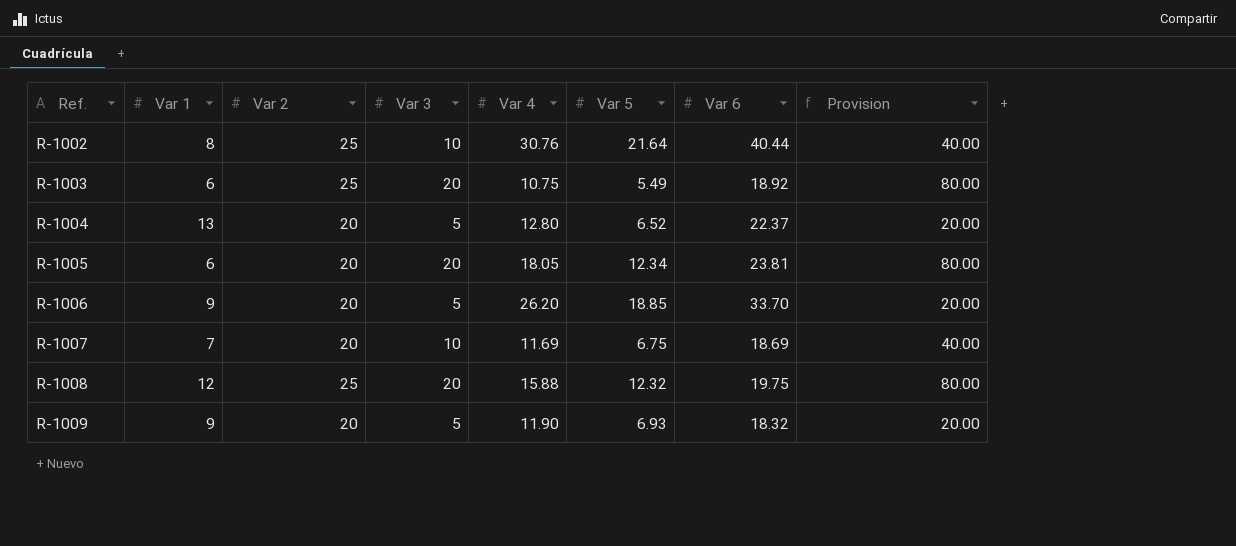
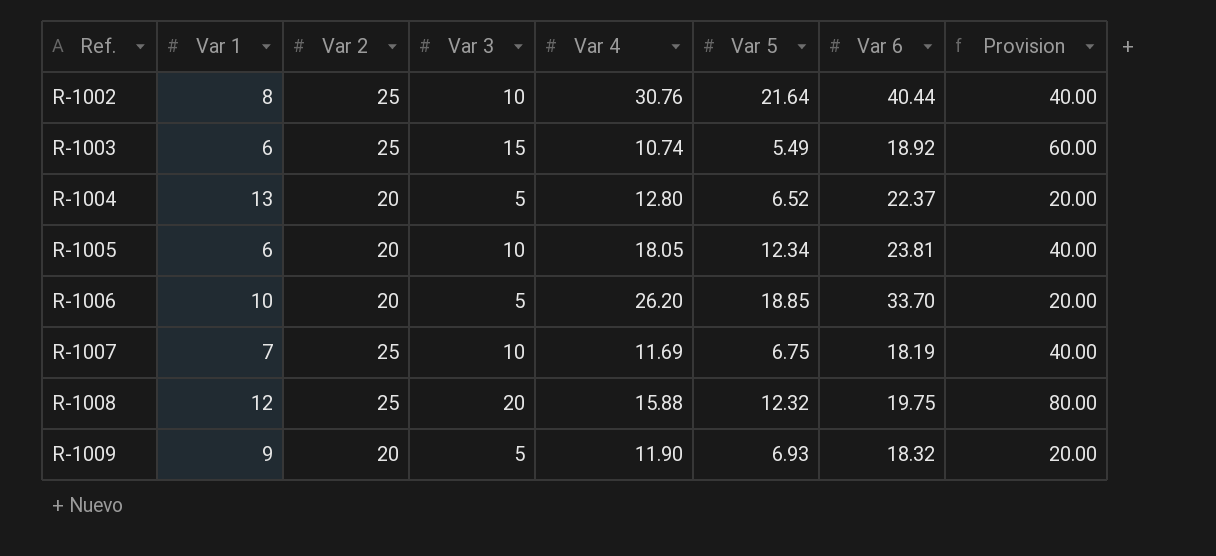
R-1003 | Var 3: 20 -> 15
R-1003 | Var 4: 10.75 -> 10.74
R-1003 | Provision: 80.00 -> 60.00
R-1005 | Var 3: 20 -> 10
R-1005 | Provision: 80.00 -> 40.00
R-1006 | Var 1: 9 -> 10
R-1007 | Var 2: 20 -> 25
R-1007 | Var 6: 18.69 -> 18.19

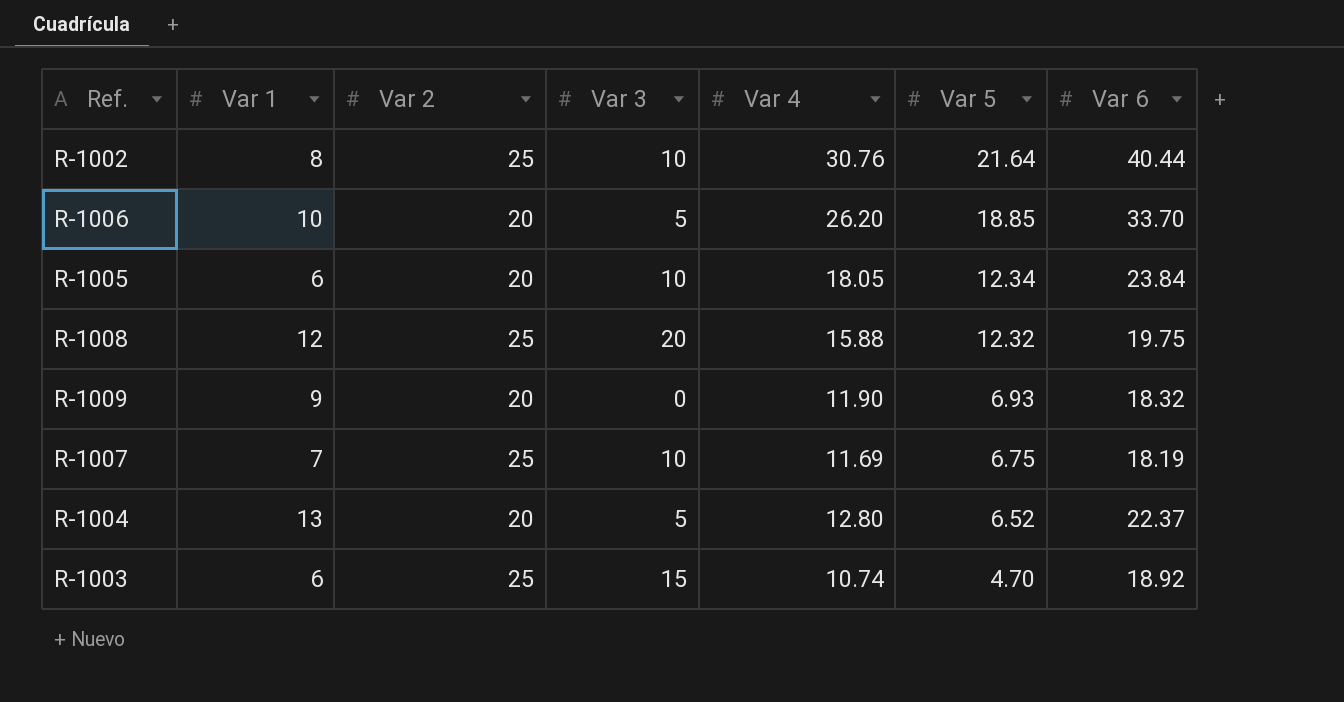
row order: Ref. ascending -> Var 5 descending
column Provision | formula: [Var 3] * 4 -> none
R-1005 | Var 6: 23.81 -> 23.84
R-1009 | Var 3: 5 -> 0
R-1003 | Var 5: 5.49 -> 4.70

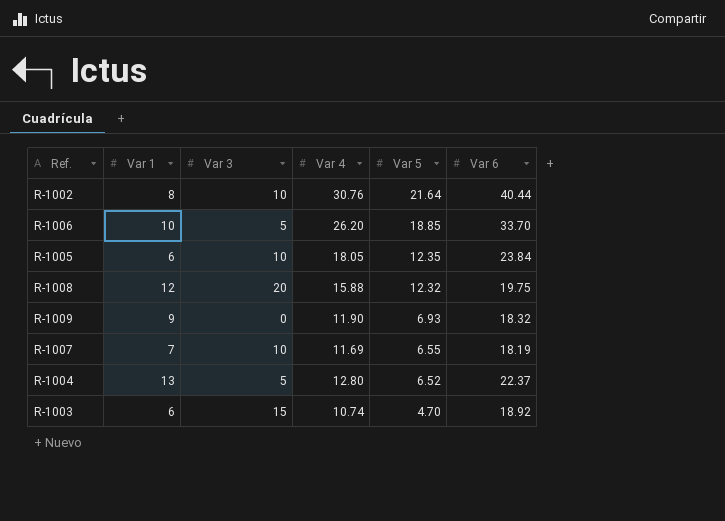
column Var 2 | position: 3 -> none
R-1005 | Var 5: 12.34 -> 12.35
R-1007 | Var 5: 6.75 -> 6.55

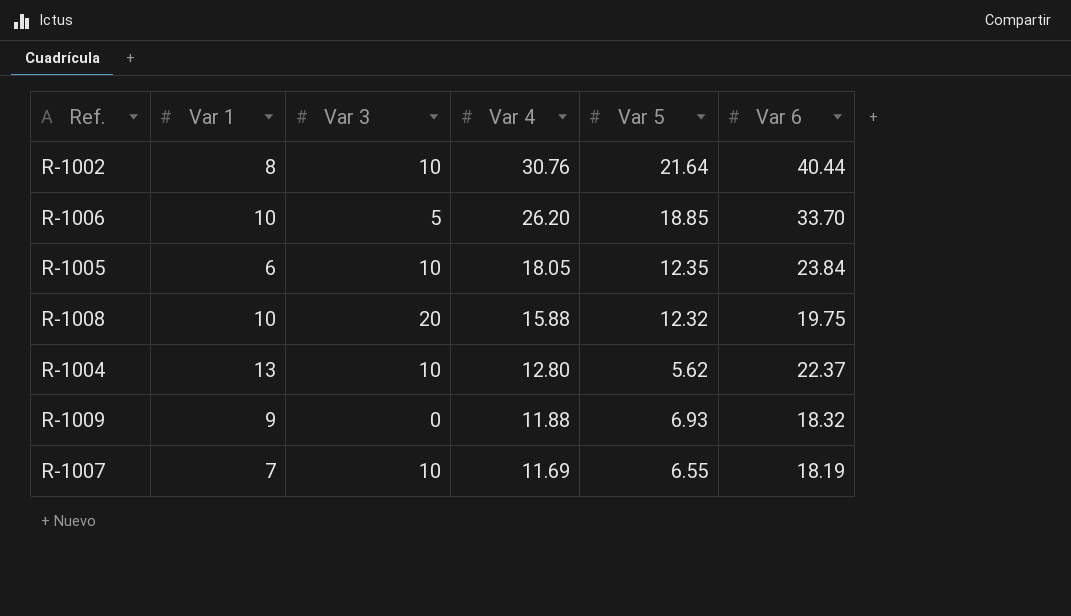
row order: Var 5 descending -> Var 4 descending
row R-1003: 6 | 15 | 10.74 | 4.70 | 18.92 -> none
R-1008 | Var 1: 12 -> 10
R-1004 | Var 3: 5 -> 10
R-1004 | Var 5: 6.52 -> 5.62
R-1009 | Var 4: 11.90 -> 11.88

